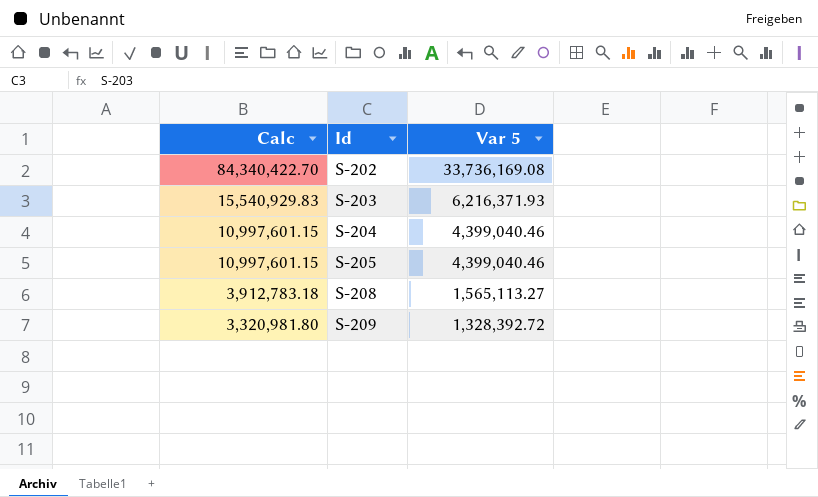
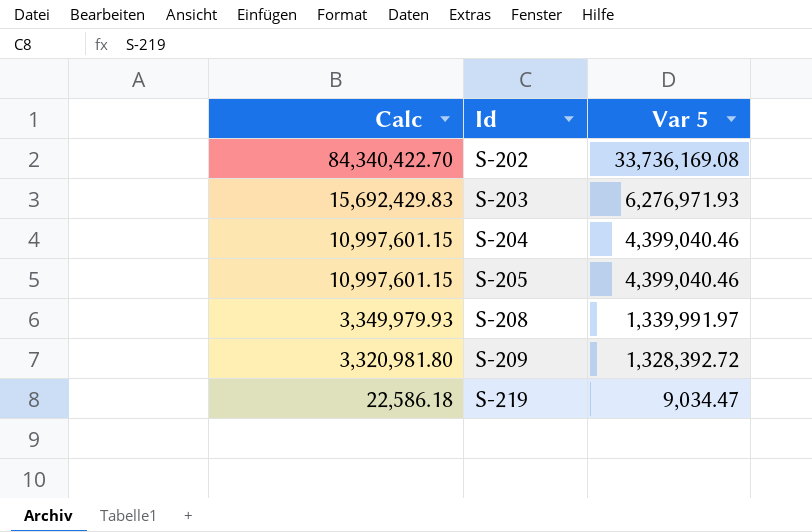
S-203 | Calc: 15,540,929.83 -> 15,692,429.83
S-203 | Var 5: 6,216,371.93 -> 6,276,971.93
S-208 | Calc: 3,912,783.18 -> 3,349,979.93
S-208 | Var 5: 1,565,113.27 -> 1,339,991.97
row S-219: none -> 22,586.18 | 9,034.47

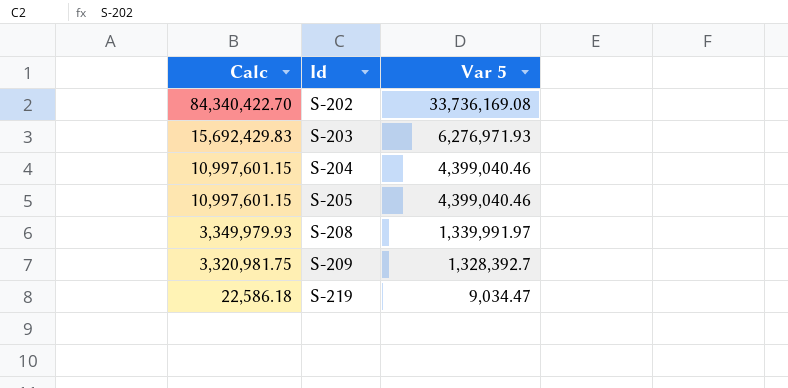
S-209 | Calc: 3,320,981.80 -> 3,320,981.75
S-209 | Var 5: 1,328,392.72 -> 1,328,392.7

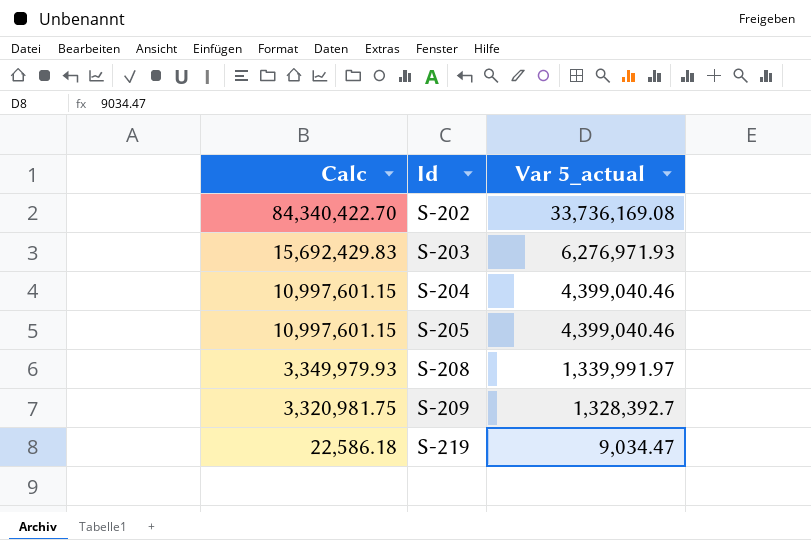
column name: Var 5 -> Var 5_actual

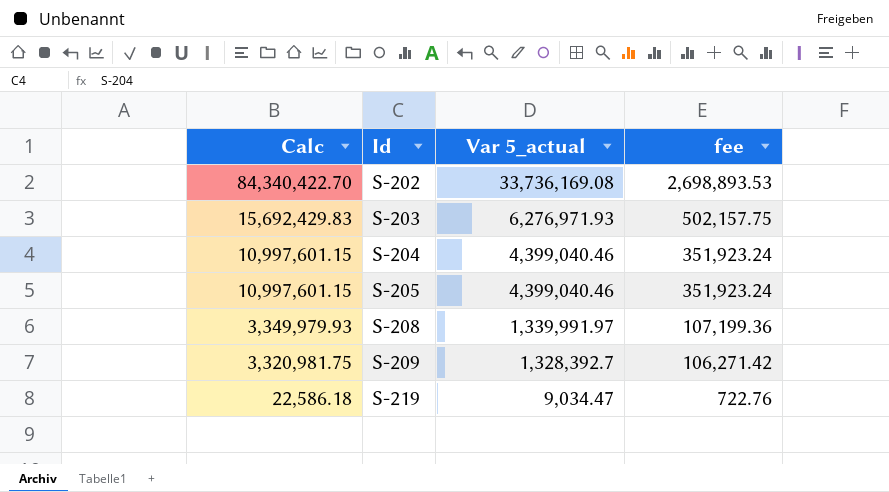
column fee | formula: none -> [Var 5_actual] * 0.08

